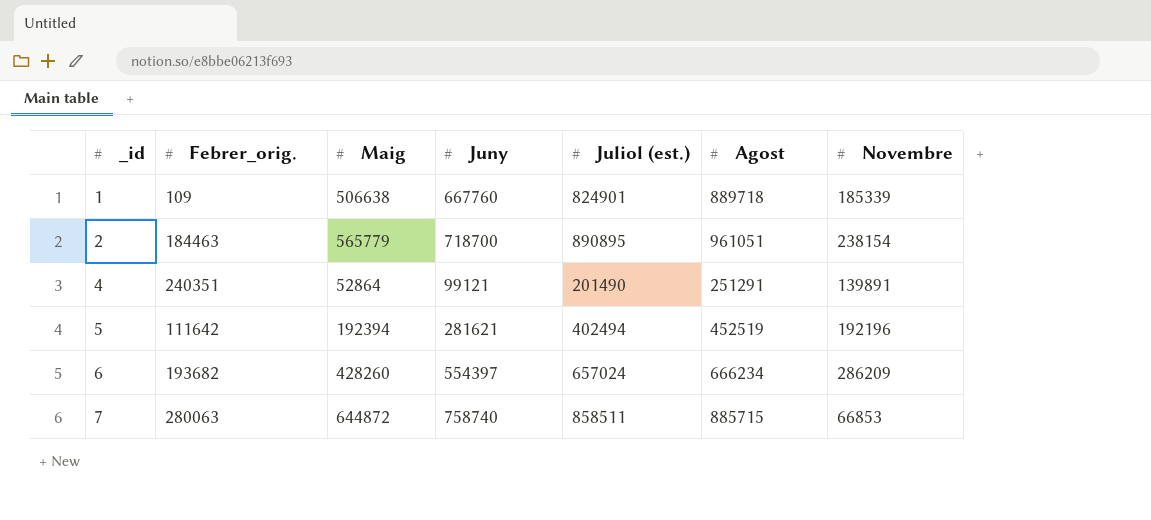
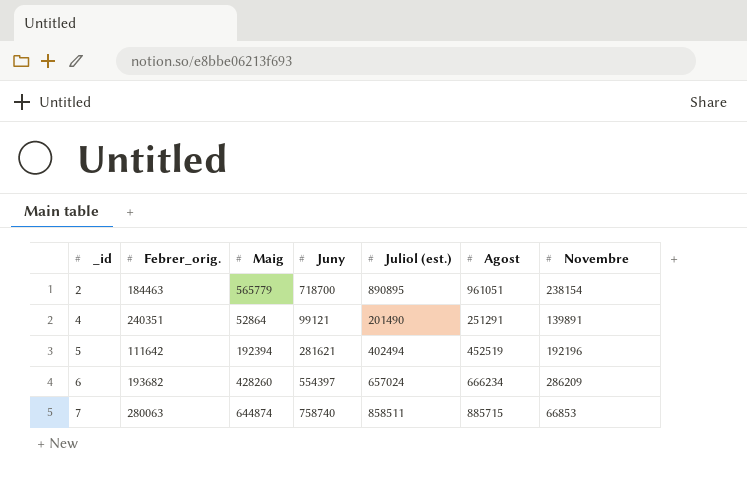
row 1: 109 | 506638 | 667760 | 824901 | 889718 | 185339 -> none
7 | Maig: 644872 -> 644874

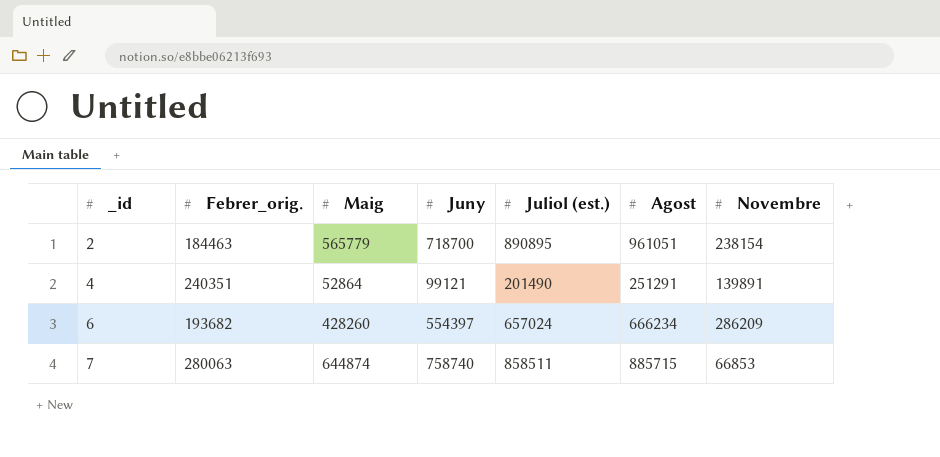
row 5: 111642 | 192394 | 281621 | 402494 | 452519 | 192196 -> none

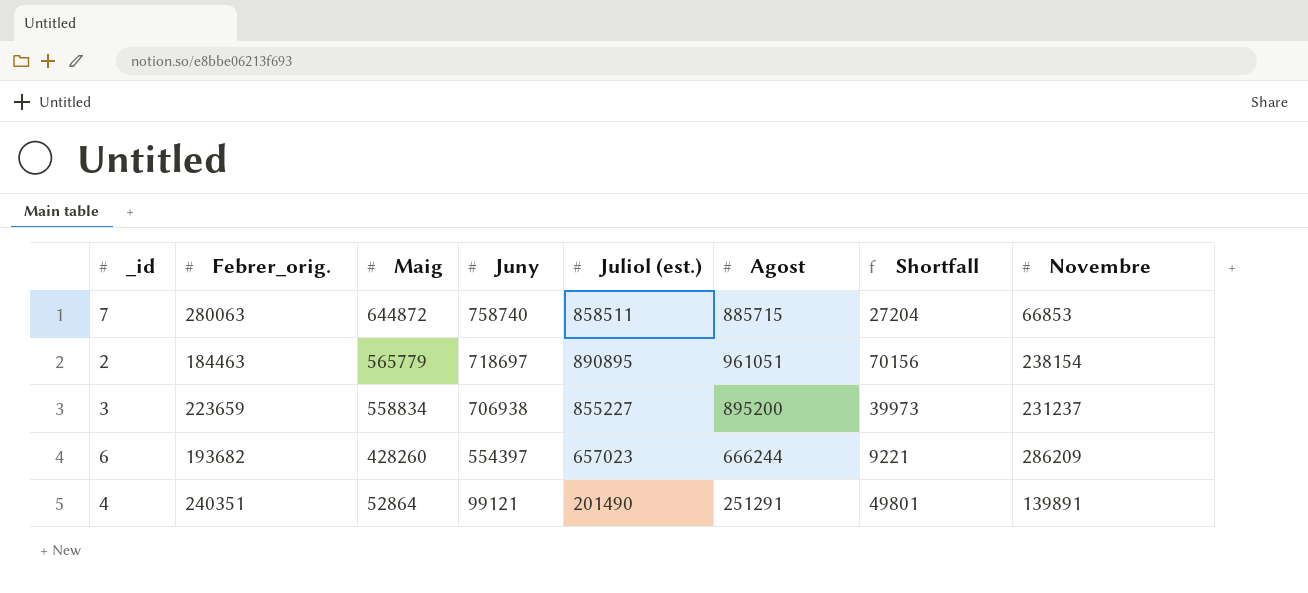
row order: _id ascending -> Maig descending
column Shortfall | formula: none -> [Agost] - [Juliol (est.)]
7 | Maig: 644874 -> 644872
2 | Juny: 718700 -> 718697
row 3: none -> 223659 | 558834 | 706938 | 855227 | 895200 | 39973 | 231237
6 | Juliol (est.): 657024 -> 657023
6 | Agost: 666234 -> 666244

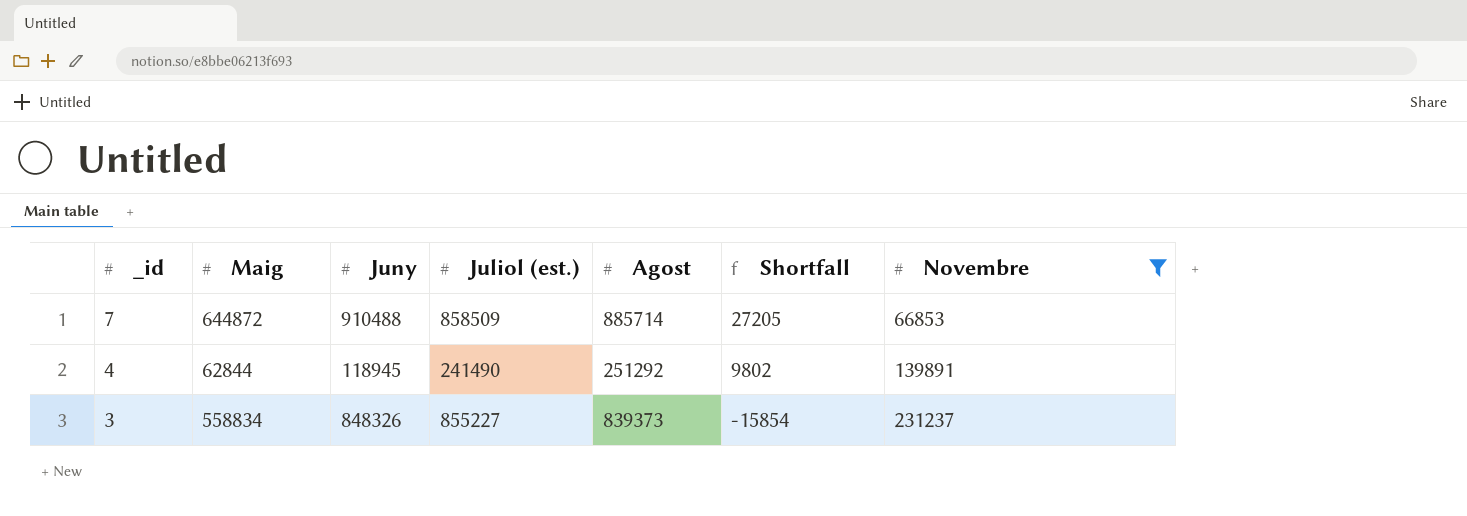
filter: none -> Novembre <= 231237
row order: Maig descending -> _id descending
column Febrer_orig. | position: 2 -> none
7 | Juny: 758740 -> 910488
7 | Juliol (est.): 858511 -> 858509
7 | Agost: 885715 -> 885714
7 | Shortfall: 27204 -> 27205
4 | Maig: 52864 -> 62844
4 | Juny: 99121 -> 118945
4 | Juliol (est.): 201490 -> 241490
4 | Agost: 251291 -> 251292
4 | Shortfall: 49801 -> 9802
3 | Juny: 706938 -> 848326
3 | Agost: 895200 -> 839373
3 | Shortfall: 39973 -> -15854

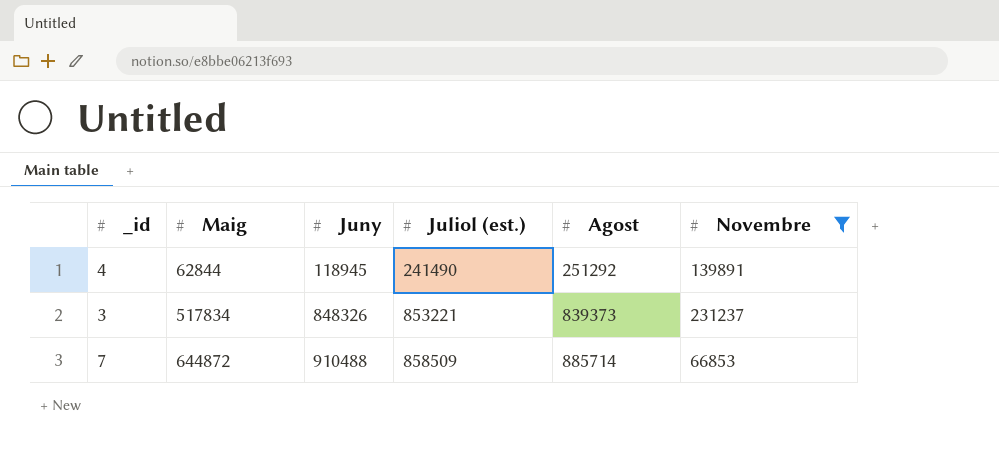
row order: _id descending -> Maig ascending
column Shortfall | formula: [Agost] - [Juliol (est.)] -> none
3 | Maig: 558834 -> 517834
3 | Juliol (est.): 855227 -> 853221

